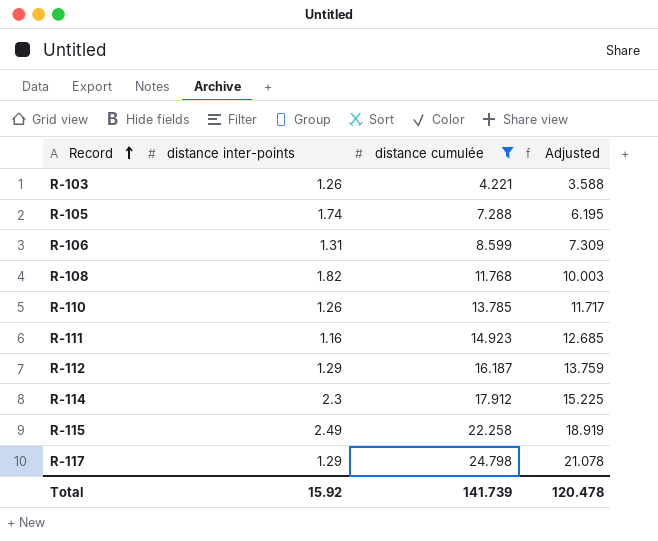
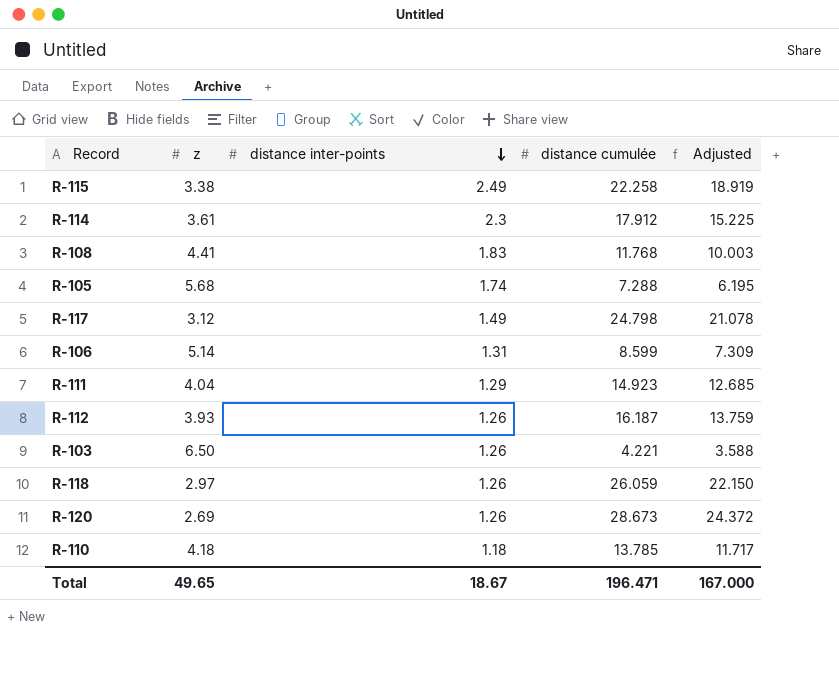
filter: distance cumulée <= 24.798 -> none
row order: Record ascending -> distance inter-points descending
column z | position: none -> 2
R-108 | distance inter-points: 1.82 -> 1.83
R-117 | distance inter-points: 1.29 -> 1.49
R-111 | distance inter-points: 1.16 -> 1.29
R-112 | distance inter-points: 1.29 -> 1.26
R-110 | distance inter-points: 1.26 -> 1.18
Total | distance inter-points: 15.92 -> 18.67
Total | distance cumulée: 141.739 -> 196.471
Total | Adjusted: 120.478 -> 167.000

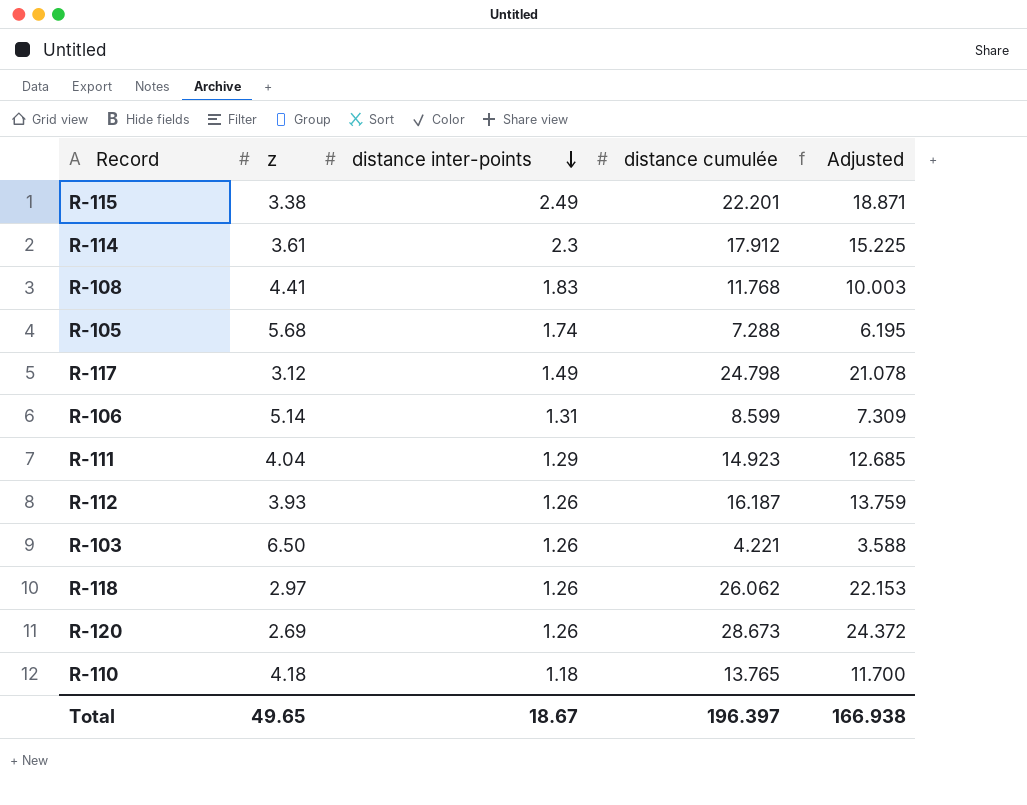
R-115 | distance cumulée: 22.258 -> 22.201
R-115 | Adjusted: 18.919 -> 18.871
R-118 | distance cumulée: 26.059 -> 26.062
R-118 | Adjusted: 22.150 -> 22.153
R-110 | distance cumulée: 13.785 -> 13.765
R-110 | Adjusted: 11.717 -> 11.700
Total | distance cumulée: 196.471 -> 196.397
Total | Adjusted: 167.000 -> 166.938

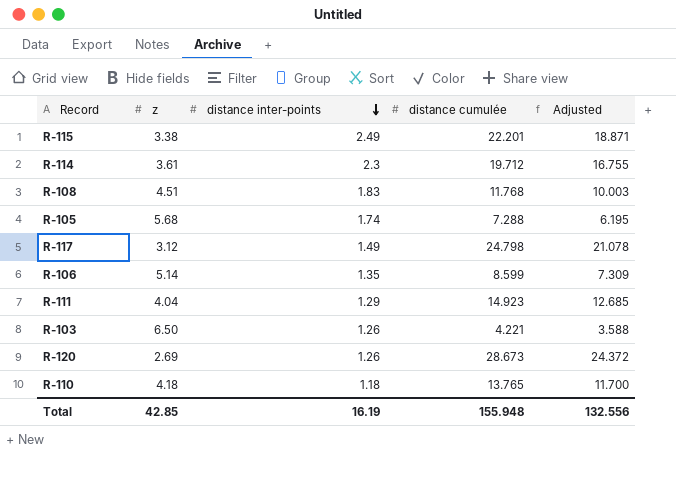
row R-112: 3.93 | 1.26 | 16.187 | 13.759 -> none
row R-118: 2.97 | 1.26 | 26.062 | 22.153 -> none
R-114 | distance cumulée: 17.912 -> 19.712
R-114 | Adjusted: 15.225 -> 16.755
R-108 | z: 4.41 -> 4.51
R-106 | distance inter-points: 1.31 -> 1.35
Total | z: 49.65 -> 42.85
Total | distance inter-points: 18.67 -> 16.19
Total | distance cumulée: 196.397 -> 155.948
Total | Adjusted: 166.938 -> 132.556

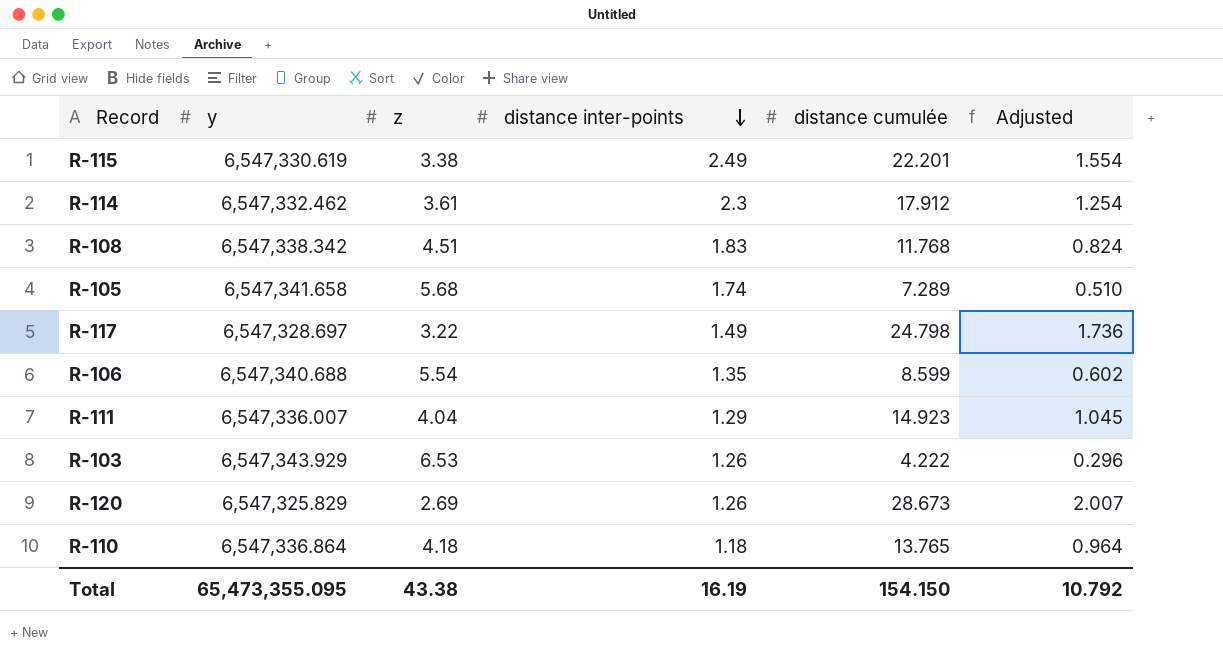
column y | position: none -> 2
column Adjusted | formula: [distance cumulée] * 0.85 -> [distance cumulée] * 0.07
R-114 | distance cumulée: 19.712 -> 17.912
R-105 | distance cumulée: 7.288 -> 7.289
R-117 | z: 3.12 -> 3.22
R-106 | z: 5.14 -> 5.54
R-103 | z: 6.50 -> 6.53
R-103 | distance cumulée: 4.221 -> 4.222
Total | z: 42.85 -> 43.38
Total | distance cumulée: 155.948 -> 154.150
Total | Adjusted: 132.556 -> 10.792

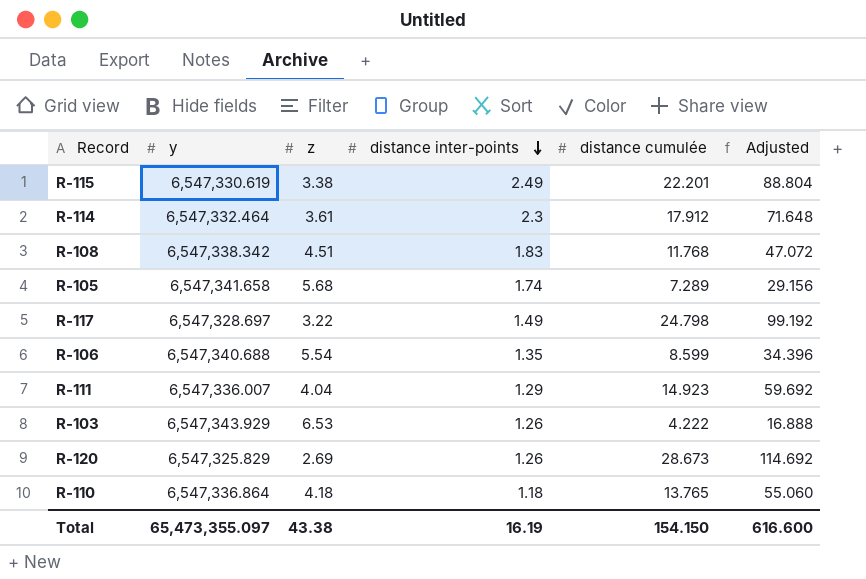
column Adjusted | formula: [distance cumulée] * 0.07 -> [distance cumulée] * 4
R-114 | y: 6,547,332.462 -> 6,547,332.464
Total | y: 65,473,355.095 -> 65,473,355.097
Total | Adjusted: 10.792 -> 616.600

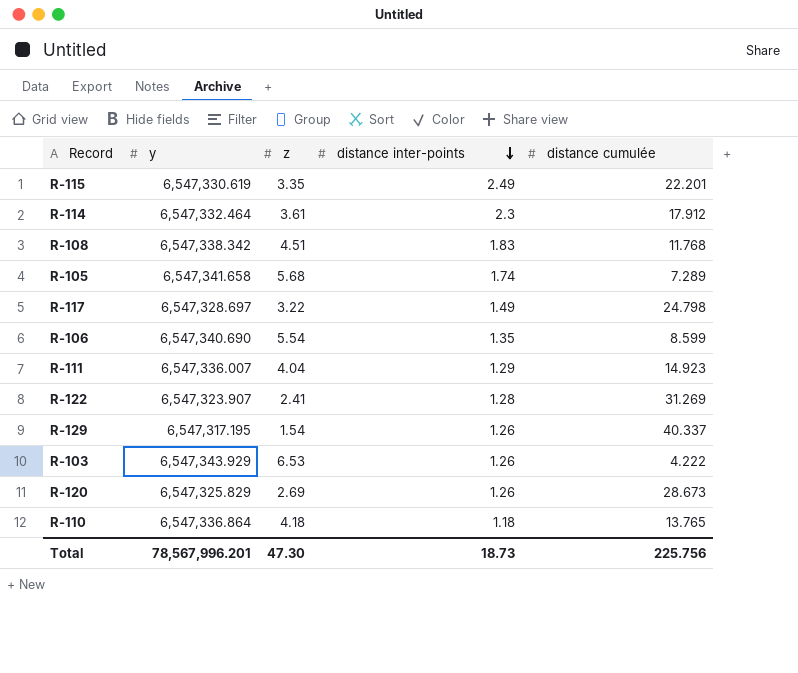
column Adjusted | formula: [distance cumulée] * 4 -> none
R-115 | z: 3.38 -> 3.35
R-106 | y: 6,547,340.688 -> 6,547,340.690
row R-122: none -> 6,547,323.907 | 2.41 | 1.28 | 31.269
row R-129: none -> 6,547,317.195 | 1.54 | 1.26 | 40.337
Total | y: 65,473,355.097 -> 78,567,996.201
Total | z: 43.38 -> 47.30
Total | distance inter-points: 16.19 -> 18.73
Total | distance cumulée: 154.150 -> 225.756

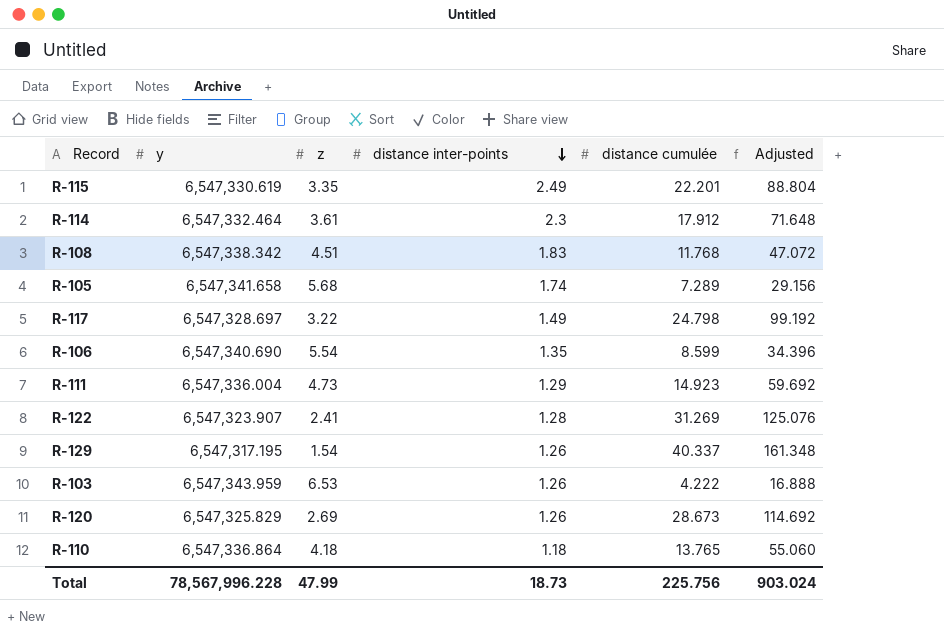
column Adjusted | formula: none -> [distance cumulée] * 4
R-111 | y: 6,547,336.007 -> 6,547,336.004
R-111 | z: 4.04 -> 4.73
R-103 | y: 6,547,343.929 -> 6,547,343.959
Total | y: 78,567,996.201 -> 78,567,996.228
Total | z: 47.30 -> 47.99

